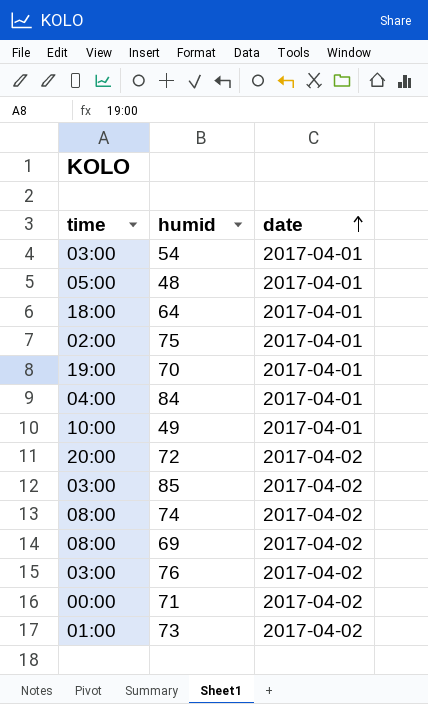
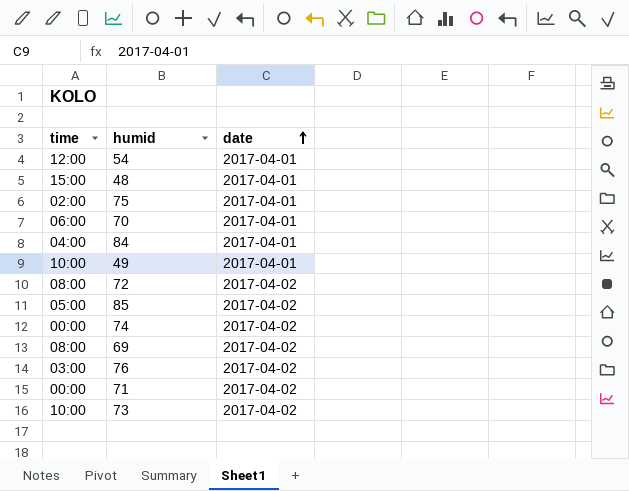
row 64: 18:00 | 2017-04-01 -> none
54 | time: 03:00 -> 12:00
48 | time: 05:00 -> 15:00
70 | time: 19:00 -> 06:00
72 | time: 20:00 -> 08:00
85 | time: 03:00 -> 05:00
74 | time: 08:00 -> 00:00
73 | time: 01:00 -> 10:00

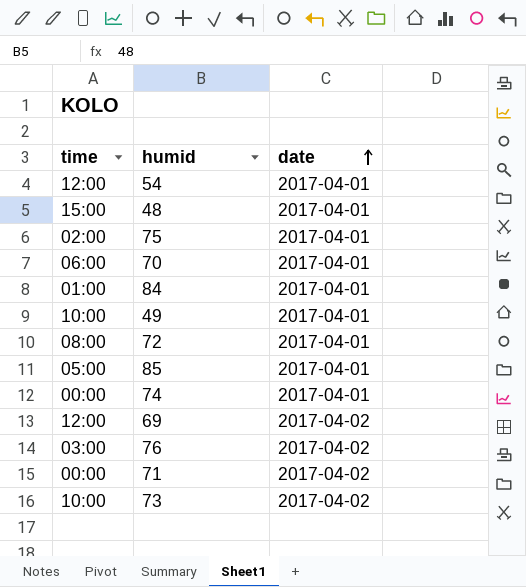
84 | time: 04:00 -> 01:00
72 | date: 2017-04-02 -> 2017-04-01
85 | date: 2017-04-02 -> 2017-04-01
74 | date: 2017-04-02 -> 2017-04-01
69 | time: 08:00 -> 12:00

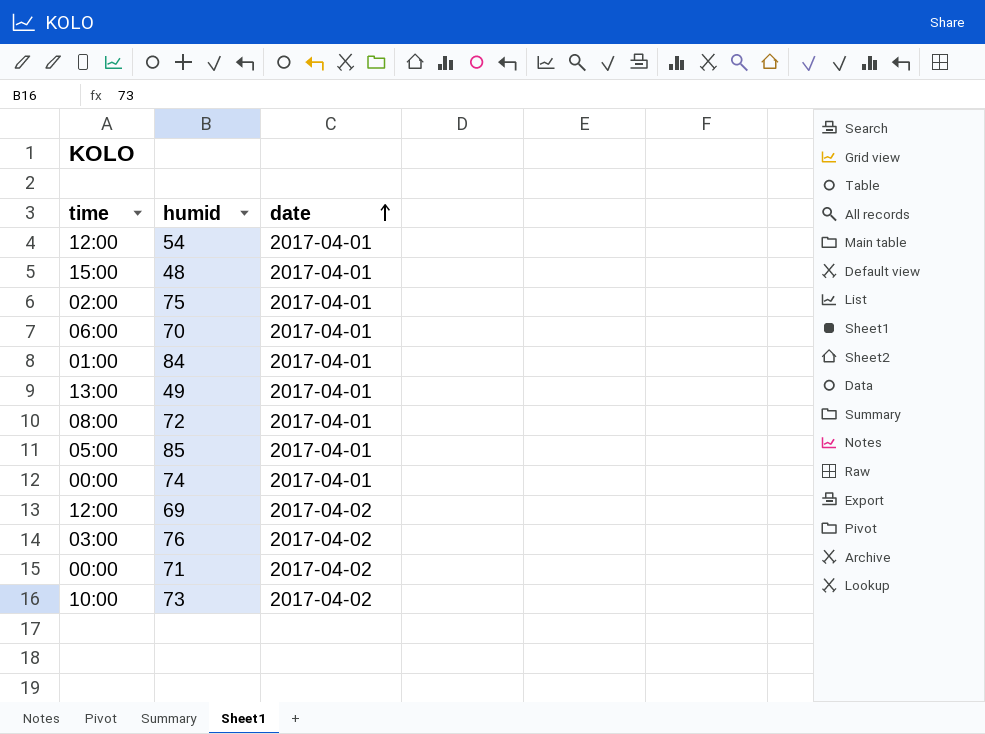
49 | time: 10:00 -> 13:00

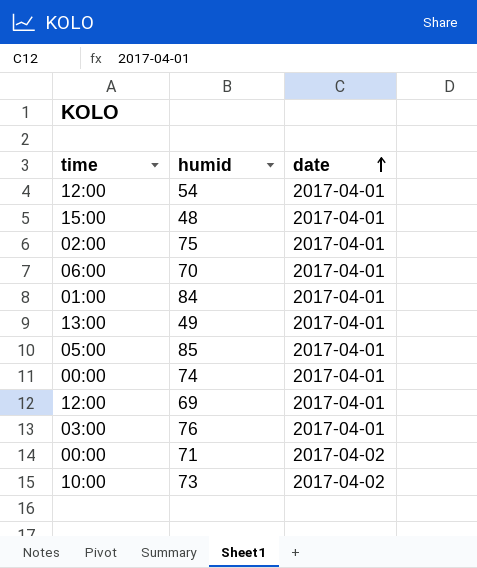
row 72: 08:00 | 2017-04-01 -> none
69 | date: 2017-04-02 -> 2017-04-01
76 | date: 2017-04-02 -> 2017-04-01

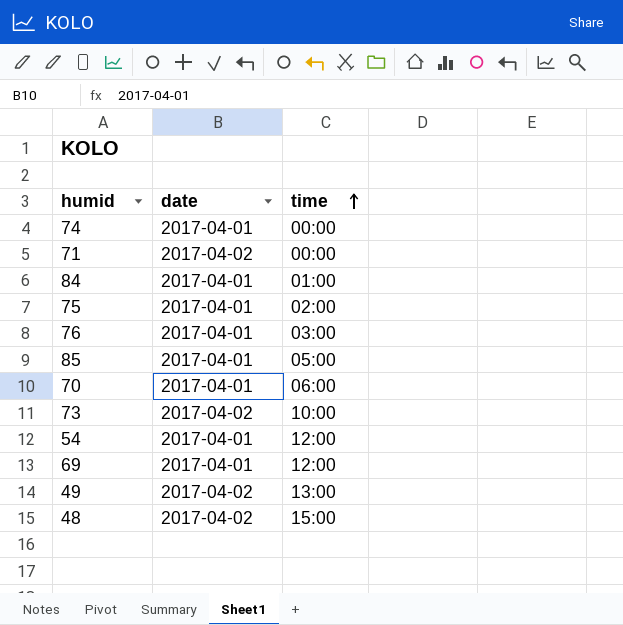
row order: date ascending -> time ascending
column time | position: 1 -> 3
49 | date: 2017-04-01 -> 2017-04-02
48 | date: 2017-04-01 -> 2017-04-02

